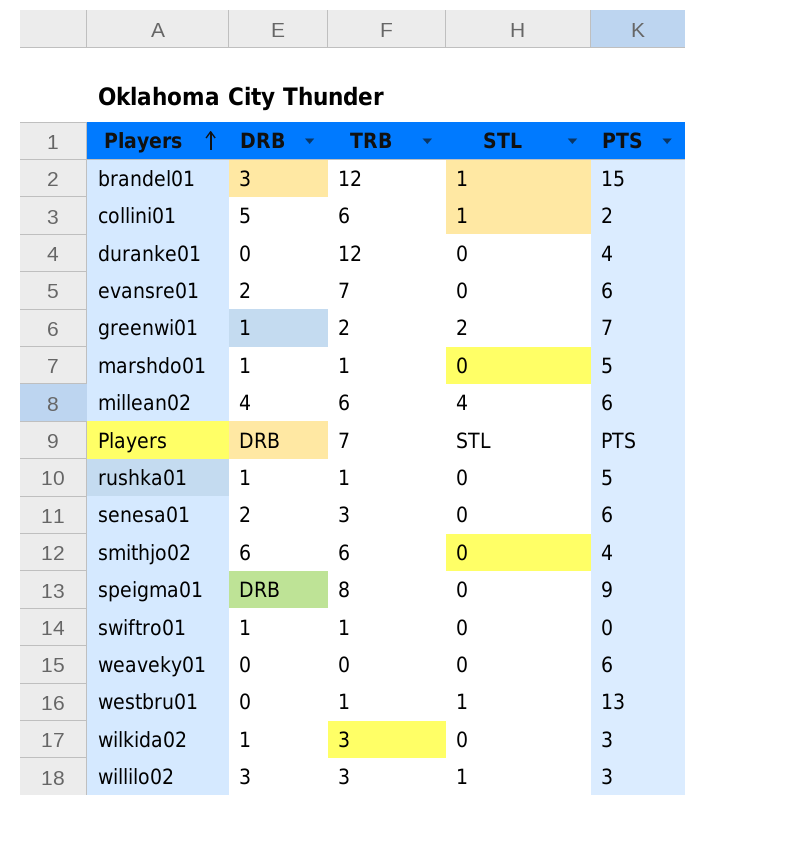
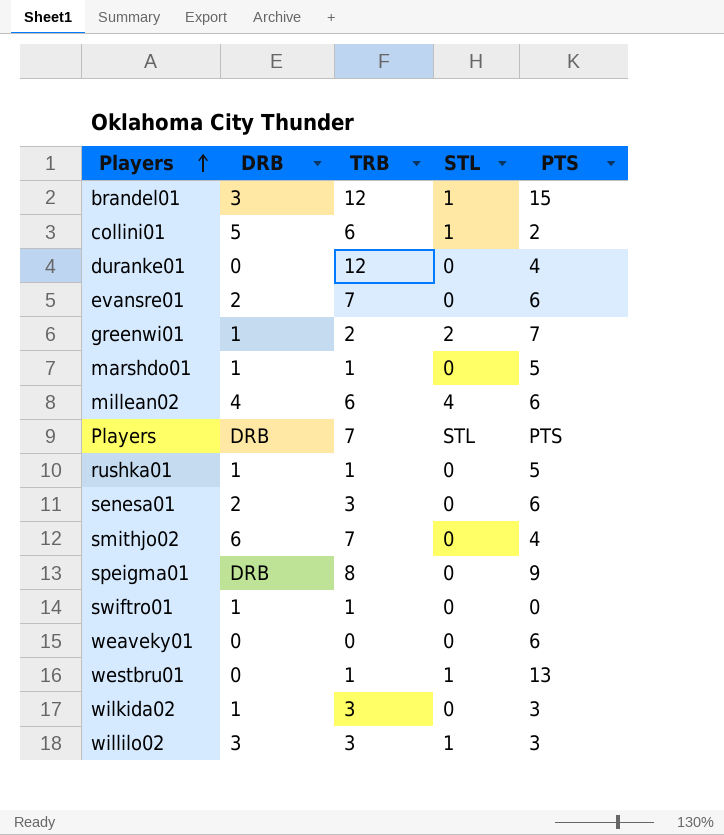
smithjo02 | TRB: 6 -> 7

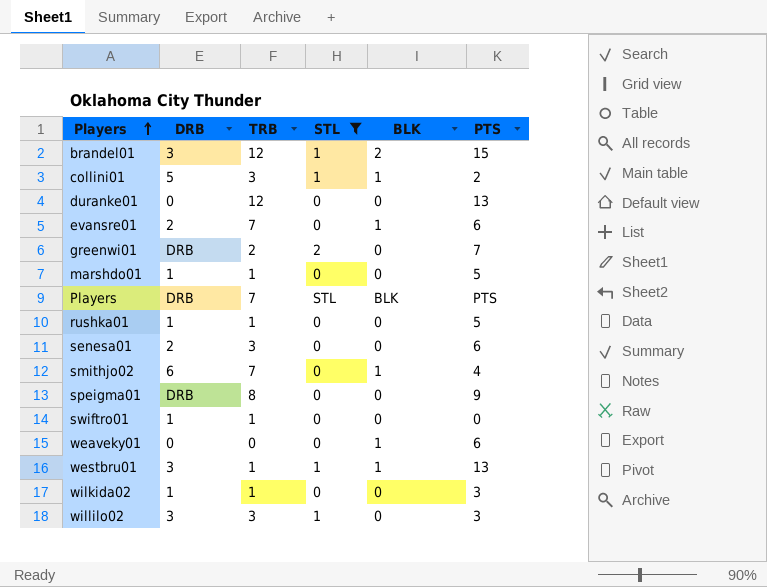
filter: none -> STL != 4
column BLK | position: none -> 5
collini01 | TRB: 6 -> 3
duranke01 | PTS: 4 -> 13
greenwi01 | DRB: 1 -> DRB
westbru01 | DRB: 0 -> 3
wilkida02 | TRB: 3 -> 1

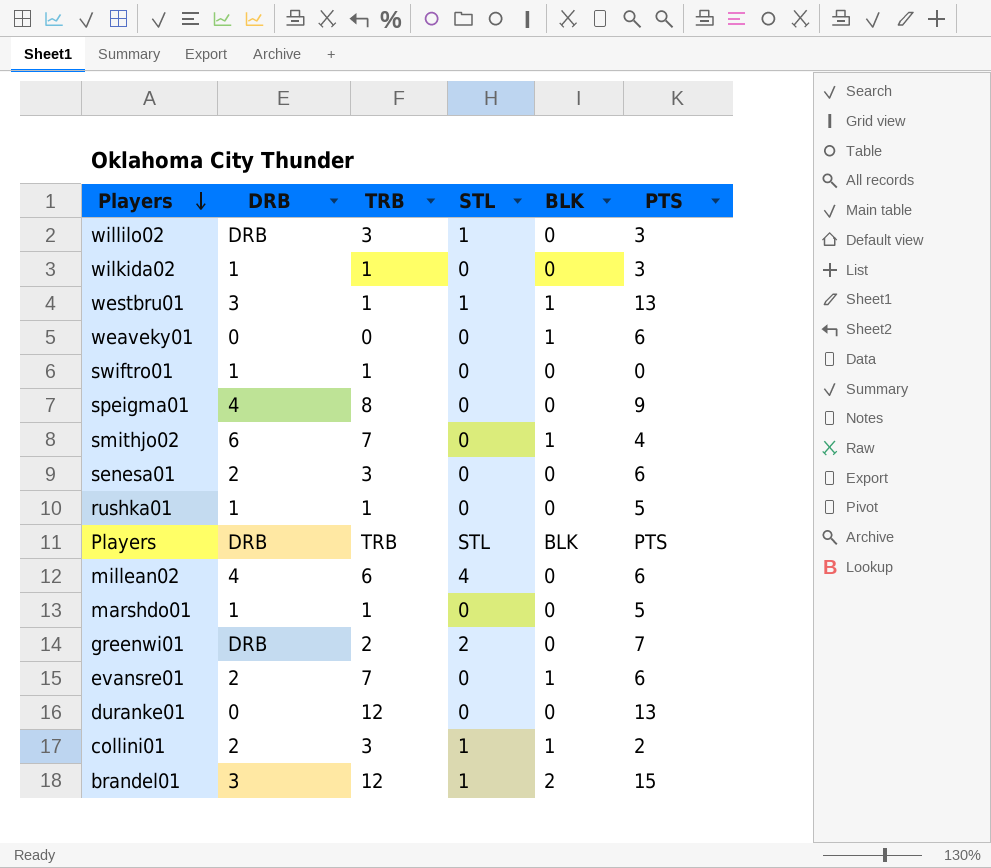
filter: STL != 4 -> none
row order: Players ascending -> Players descending
willilo02 | DRB: 3 -> DRB
speigma01 | DRB: DRB -> 4
Players | TRB: 7 -> TRB
collini01 | DRB: 5 -> 2

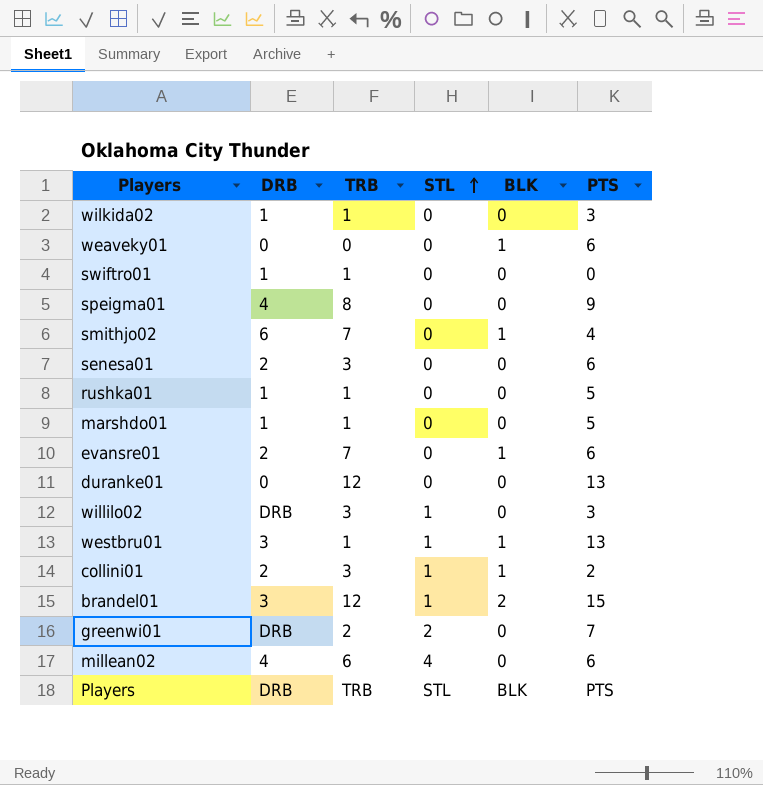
row order: Players descending -> STL ascending

